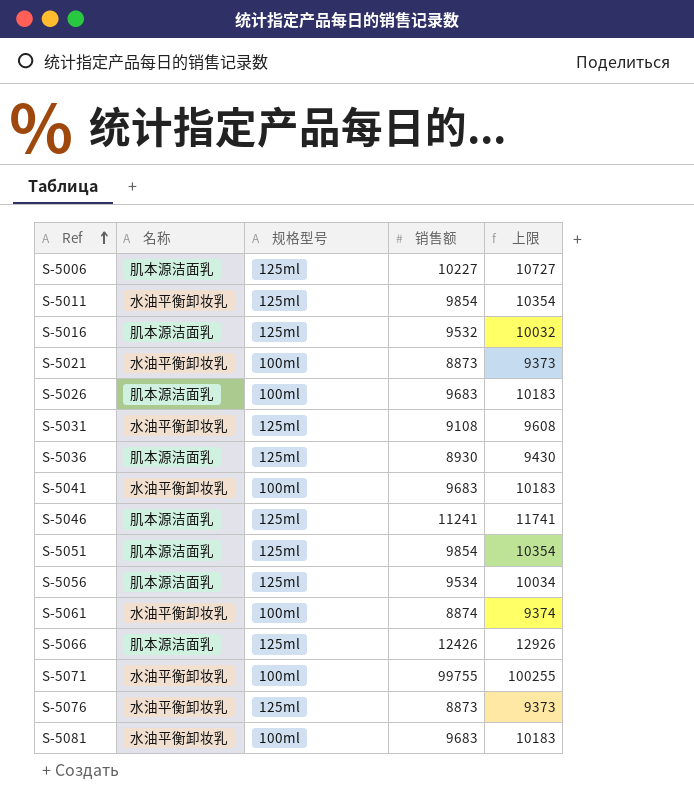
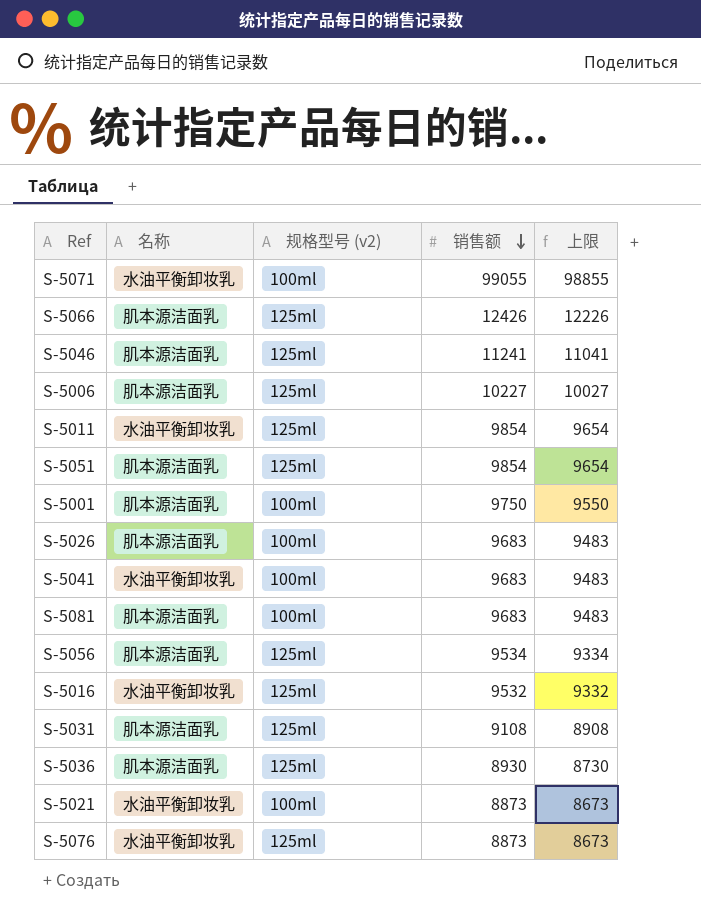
row order: Ref ascending -> 销售额 descending
column name: 规格型号 -> 规格型号 (v2)
column 上限 | formula: [销售额] + 500 -> [销售额] - 200
row S-5061: 水油平衡卸妆乳 | 100ml | 8874 | 9374 -> none
S-5071 | 销售额: 99755 -> 99055
row S-5001: none -> 肌本源洁面乳 | 100ml | 9750 | 9550
S-5081 | 名称: 水油平衡卸妆乳 -> 肌本源洁面乳
S-5016 | 名称: 肌本源洁面乳 -> 水油平衡卸妆乳
S-5031 | 名称: 水油平衡卸妆乳 -> 肌本源洁面乳

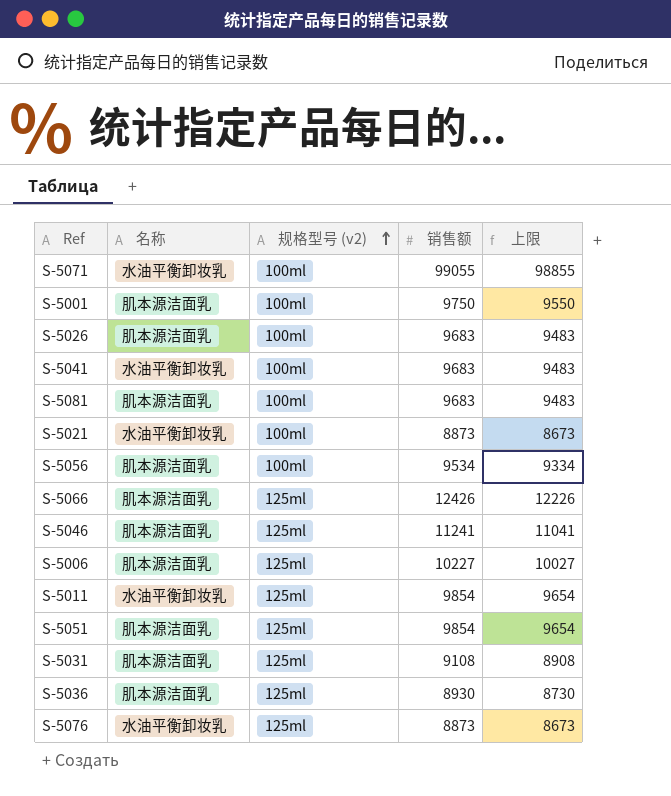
row order: 销售额 descending -> 规格型号 (v2) ascending
row S-5016: 水油平衡卸妆乳 | 125ml | 9532 | 9332 -> none
S-5056 | 规格型号 (v2): 125ml -> 100ml

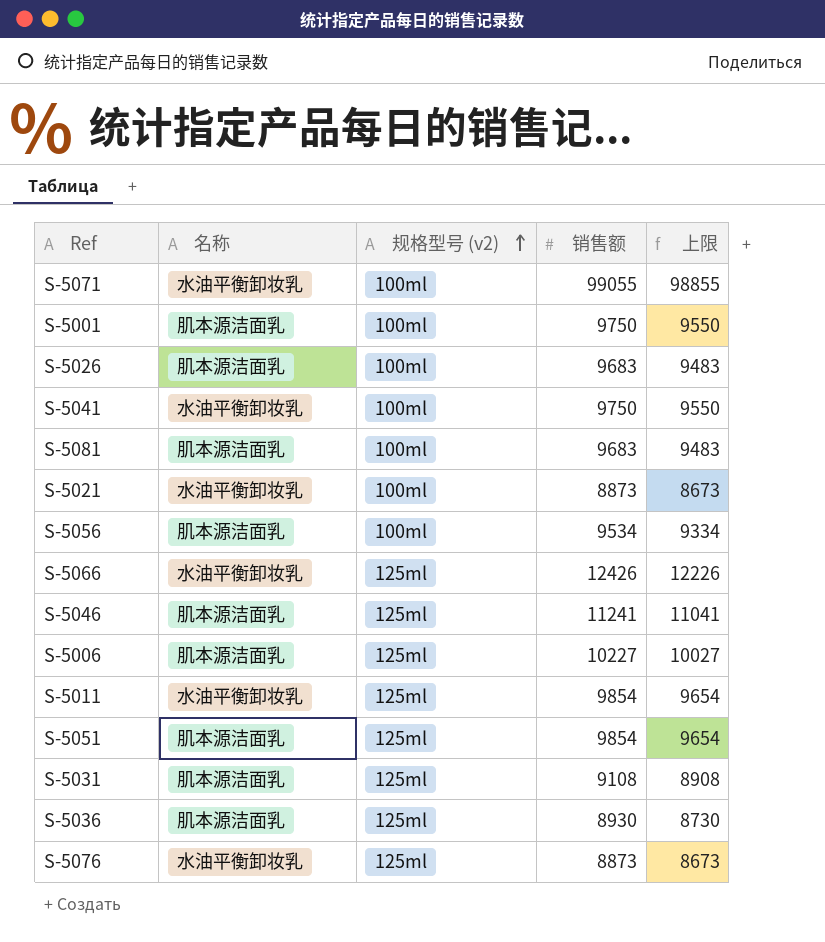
S-5041 | 销售额: 9683 -> 9750
S-5041 | 上限: 9483 -> 9550
S-5066 | 名称: 肌本源洁面乳 -> 水油平衡卸妆乳

